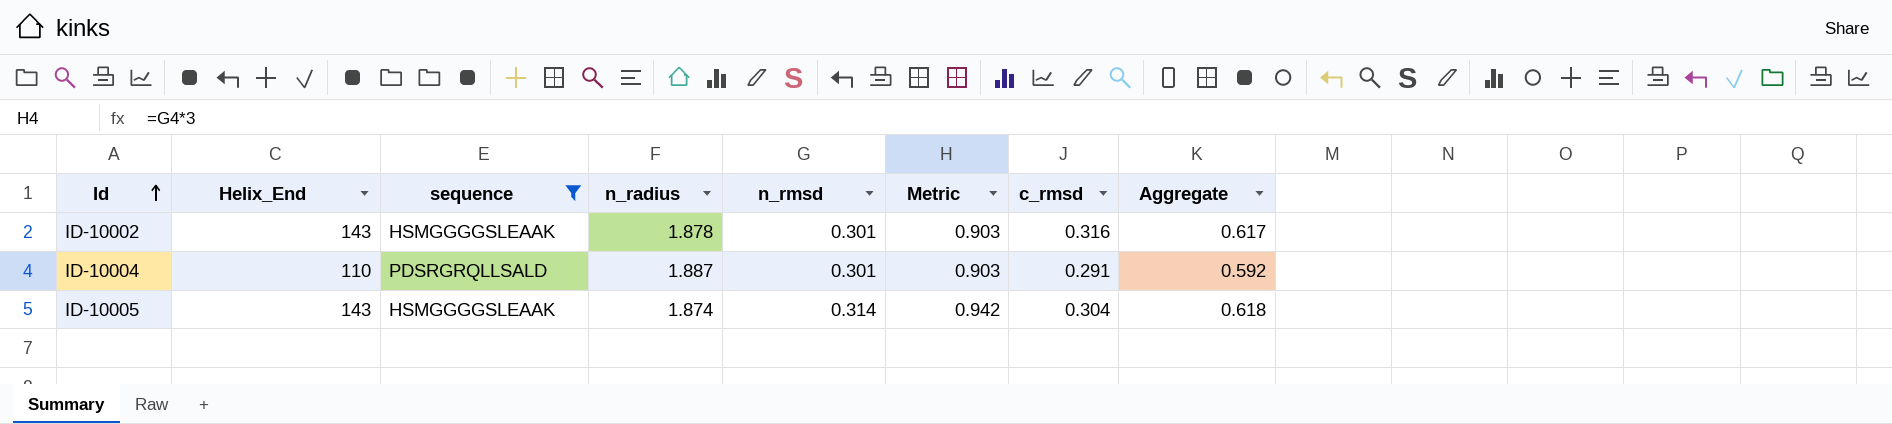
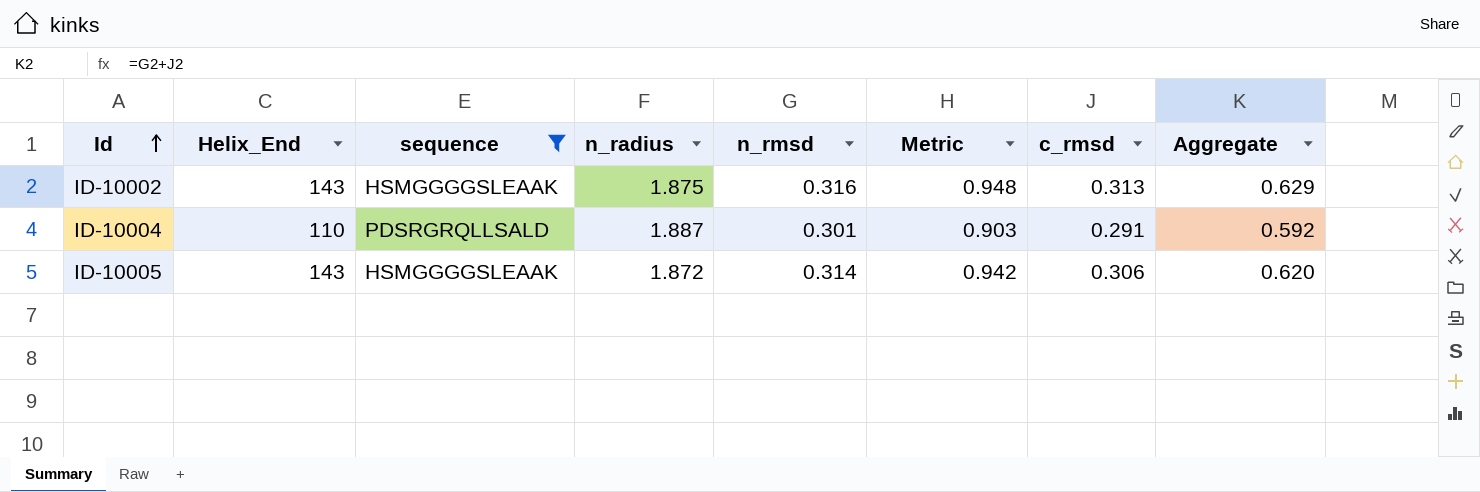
ID-10002 | n_radius: 1.878 -> 1.875
ID-10002 | n_rmsd: 0.301 -> 0.316
ID-10002 | Metric: 0.903 -> 0.948
ID-10002 | c_rmsd: 0.316 -> 0.313
ID-10002 | Aggregate: 0.617 -> 0.629
ID-10005 | n_radius: 1.874 -> 1.872
ID-10005 | c_rmsd: 0.304 -> 0.306
ID-10005 | Aggregate: 0.618 -> 0.620

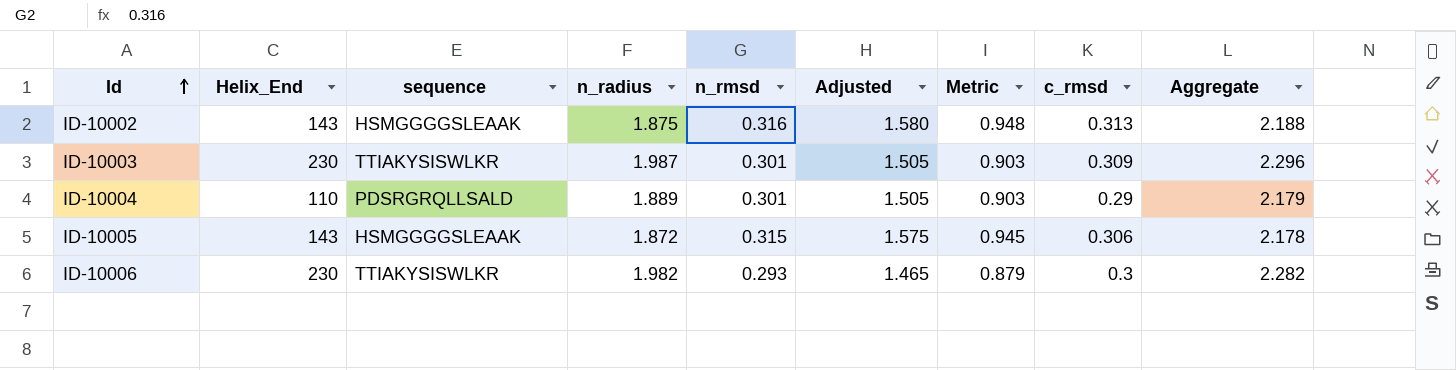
filter: sequence != TTIAKYSISWLKR -> none
column Adjusted | formula: none -> [n_rmsd] * 5
column Aggregate | formula: [n_rmsd] + [c_rmsd] -> [n_radius] + [c_rmsd]
ID-10004 | n_radius: 1.887 -> 1.889
ID-10004 | c_rmsd: 0.291 -> 0.29
ID-10005 | n_rmsd: 0.314 -> 0.315
ID-10005 | Metric: 0.942 -> 0.945

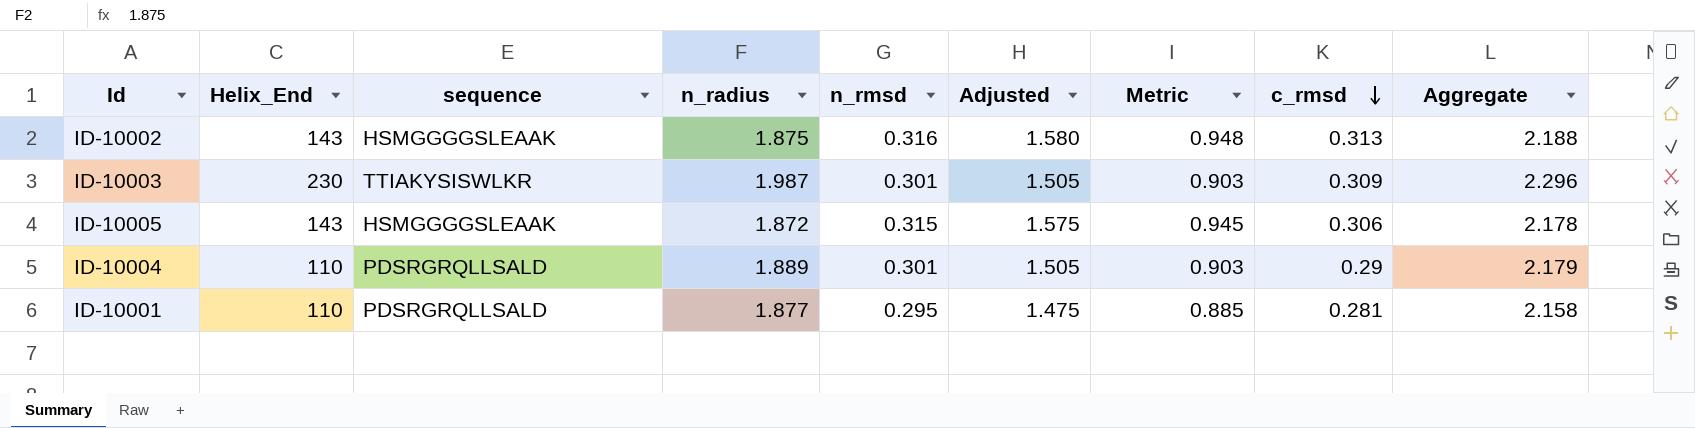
row order: Id ascending -> c_rmsd descending
row ID-10006: 230 | TTIAKYSISWLKR | 1.982 | 0.293 | 1.465 | 0.879 | 0.3 | 2.282 -> none
row ID-10001: none -> 110 | PDSRGRQLLSALD | 1.877 | 0.295 | 1.475 | 0.885 | 0.281 | 2.158

